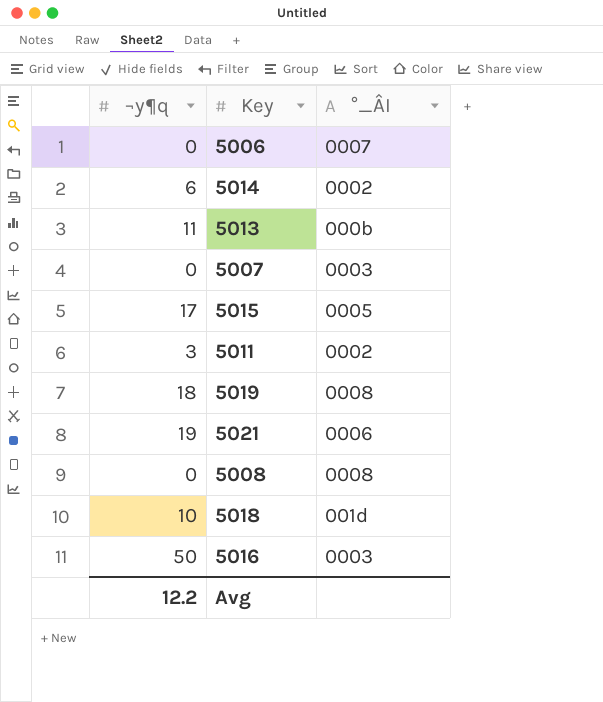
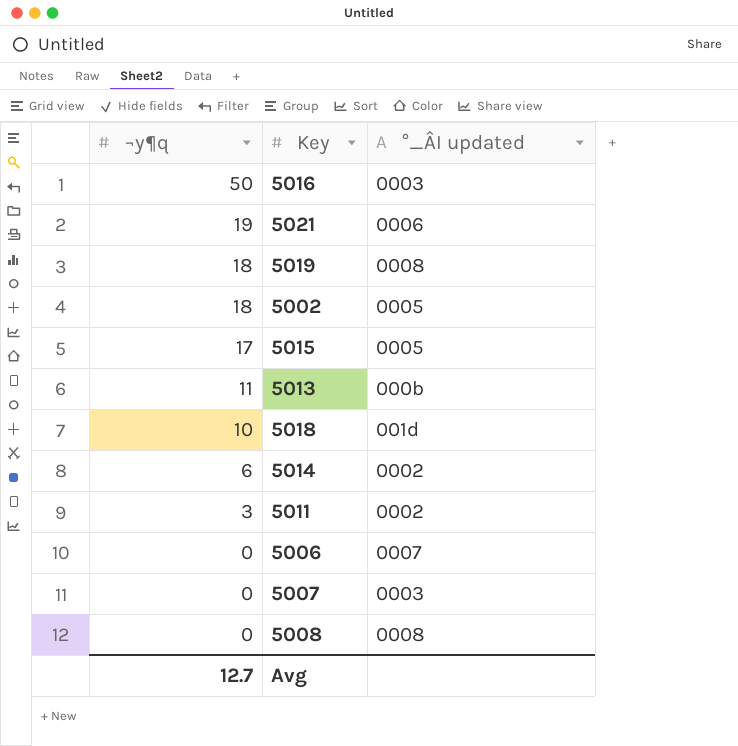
row order: none -> ¬y¶q descending
column name: °_ÂI -> °_ÂI updated
row 5002: none -> 18 | 0005
Avg | ¬y¶q: 12.2 -> 12.7

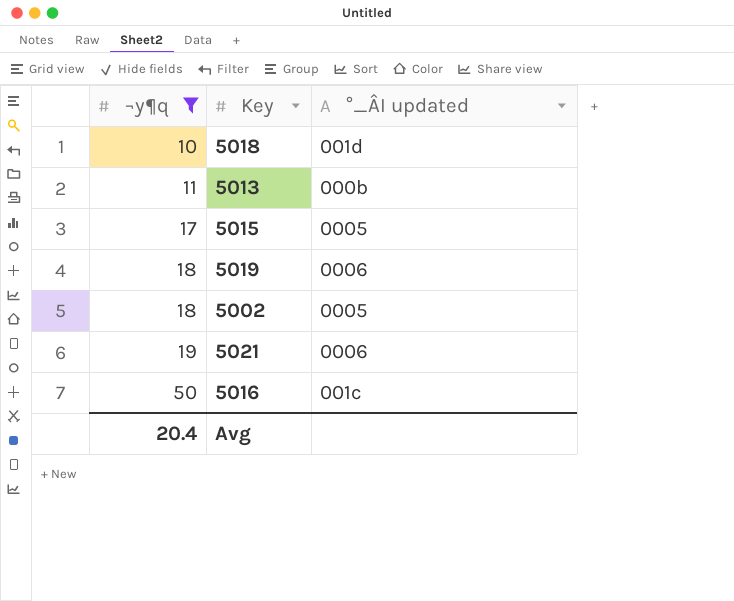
filter: none -> ¬y¶q >= 10
row order: ¬y¶q descending -> ¬y¶q ascending
5019 | °_ÂI updated: 0008 -> 0006
5016 | °_ÂI updated: 0003 -> 001c
Avg | ¬y¶q: 12.7 -> 20.4

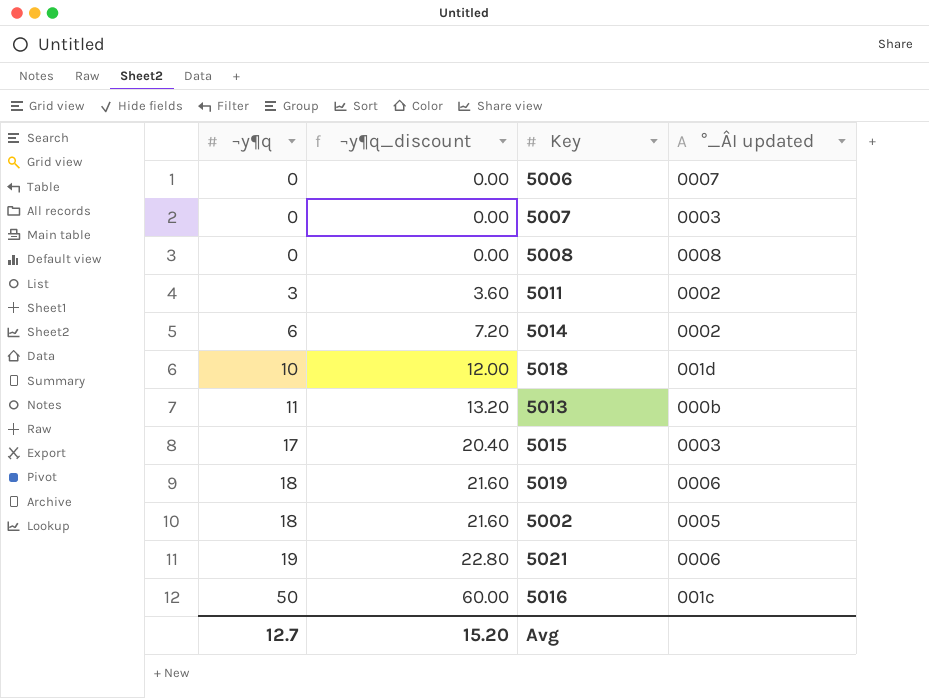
filter: ¬y¶q >= 10 -> none
column ¬y¶q_discount | formula: none -> [¬y¶q] * 1.2
5015 | °_ÂI updated: 0005 -> 0003
Avg | ¬y¶q: 20.4 -> 12.7

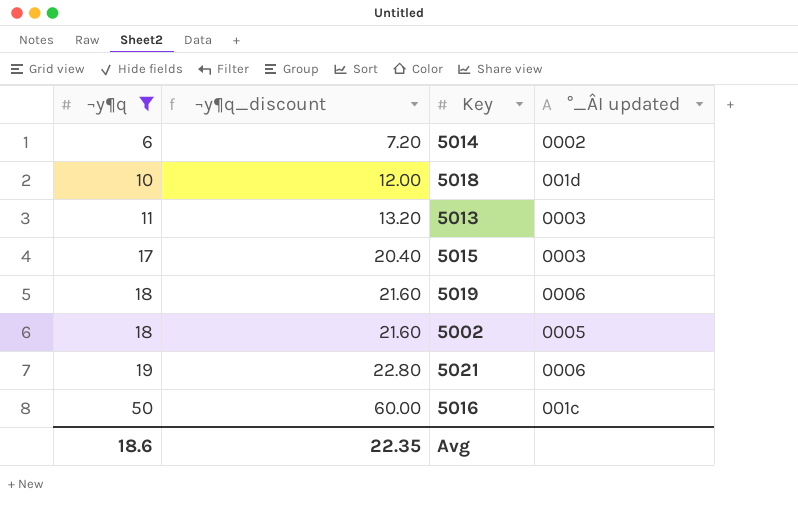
filter: none -> ¬y¶q >= 6
5013 | °_ÂI updated: 000b -> 0003
Avg | ¬y¶q: 12.7 -> 18.6
Avg | ¬y¶q_discount: 15.20 -> 22.35

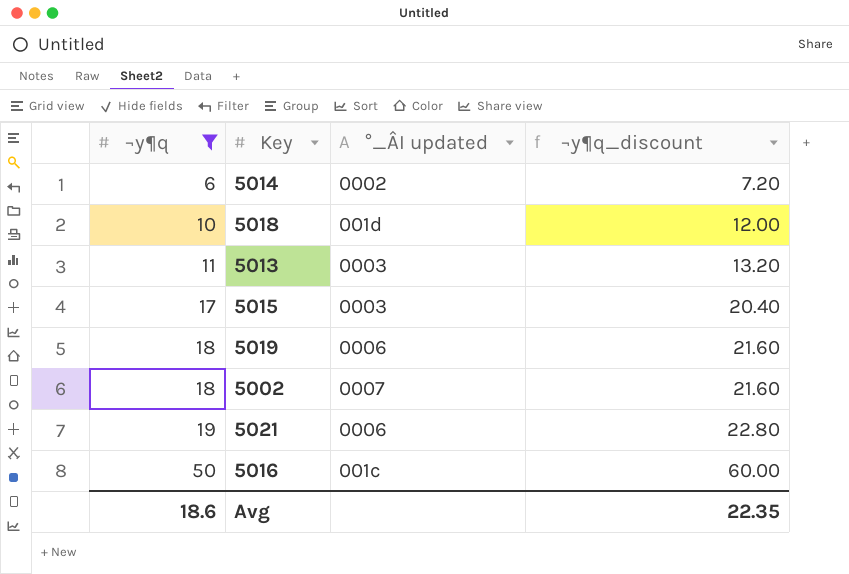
column ¬y¶q_discount | position: 2 -> 4
5002 | °_ÂI updated: 0005 -> 0007

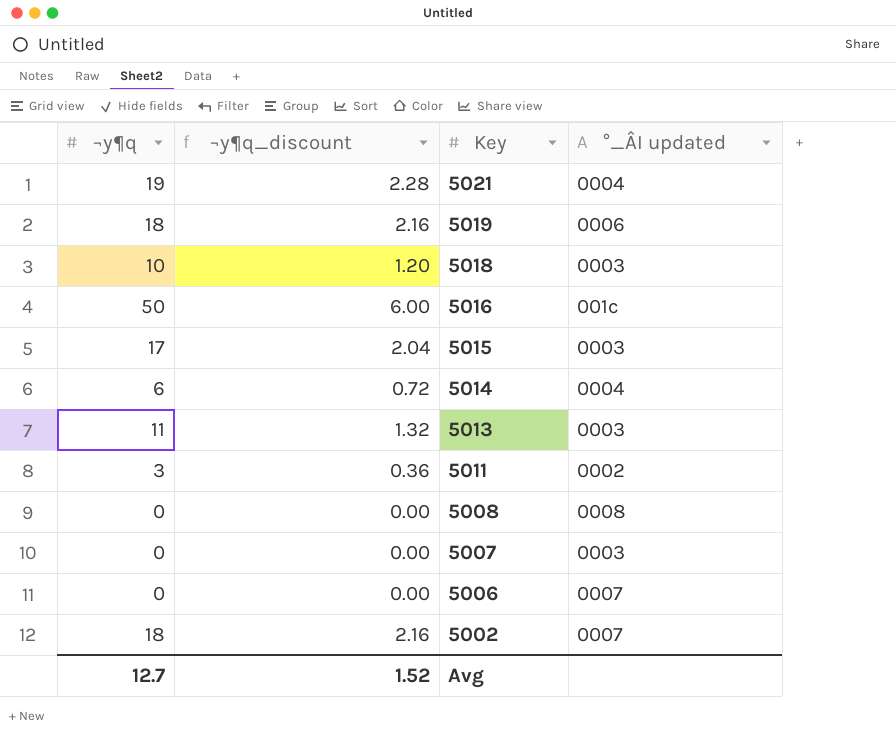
filter: ¬y¶q >= 6 -> none
row order: ¬y¶q ascending -> Key descending
column ¬y¶q_discount | formula: [¬y¶q] * 1.2 -> [¬y¶q] * 0.12
column ¬y¶q_discount | position: 4 -> 2
5021 | °_ÂI updated: 0006 -> 0004
5018 | °_ÂI updated: 001d -> 0003
5014 | °_ÂI updated: 0002 -> 0004
Avg | ¬y¶q: 18.6 -> 12.7
Avg | ¬y¶q_discount: 22.35 -> 1.52

